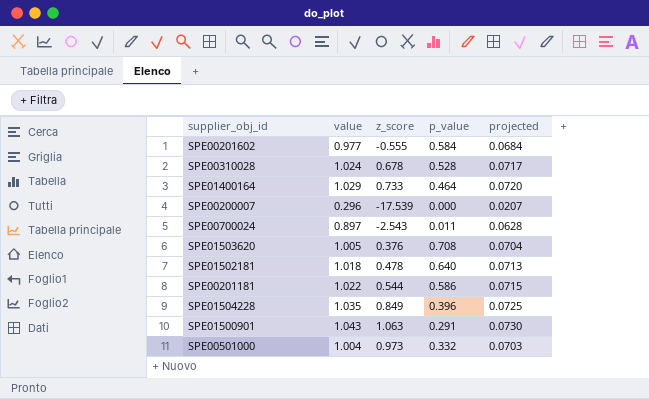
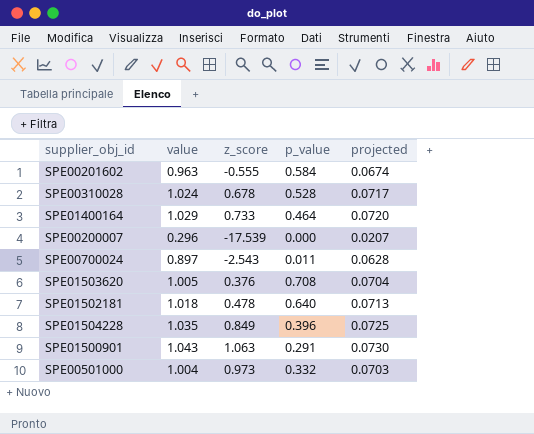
row SPE00201181: 1.022 | 0.544 | 0.586 | 0.0715 -> none
SPE00201602 | value: 0.977 -> 0.963
SPE00201602 | projected: 0.0684 -> 0.0674

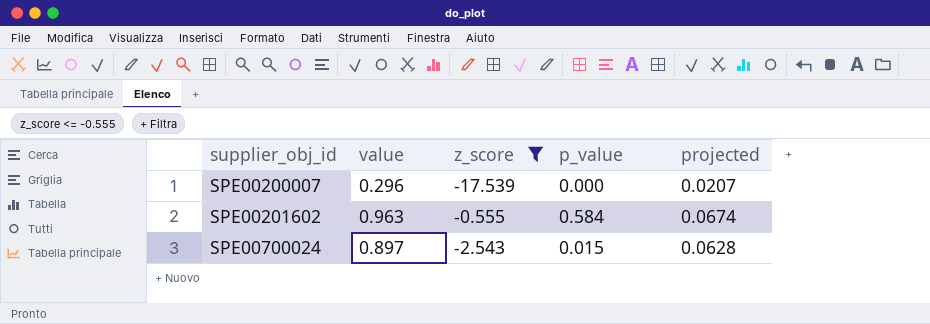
filter: none -> z_score <= -0.555
row order: none -> supplier_obj_id ascending
SPE00700024 | p_value: 0.011 -> 0.015

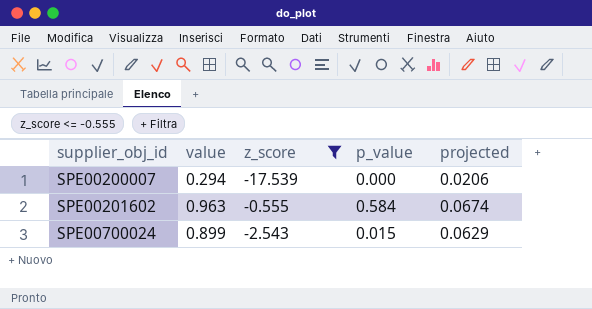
SPE00200007 | value: 0.296 -> 0.294
SPE00200007 | projected: 0.0207 -> 0.0206
SPE00700024 | value: 0.897 -> 0.899
SPE00700024 | projected: 0.0628 -> 0.0629

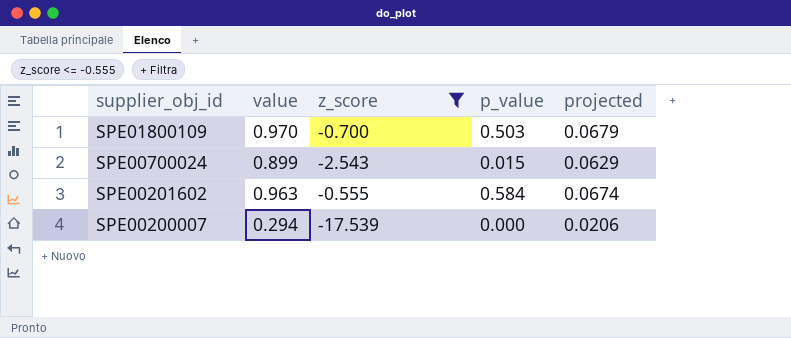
row order: supplier_obj_id ascending -> supplier_obj_id descending
row SPE01800109: none -> 0.970 | -0.700 | 0.503 | 0.0679

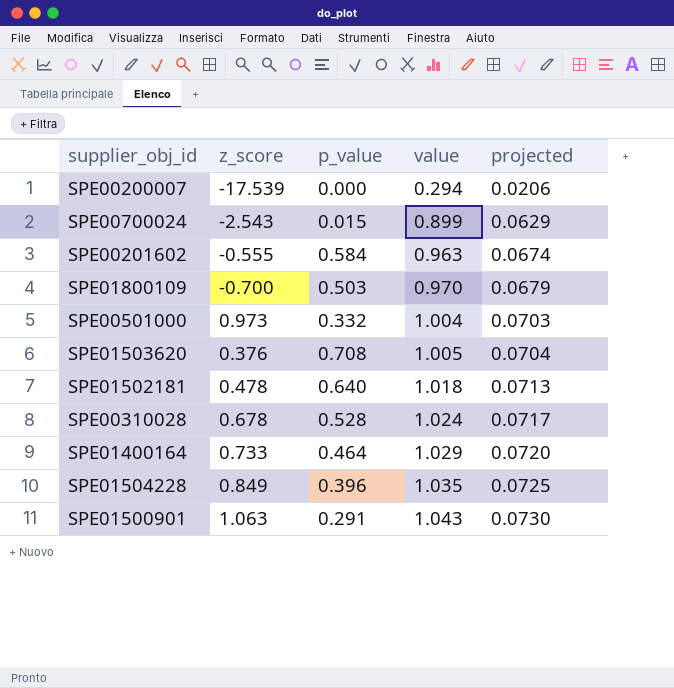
filter: z_score <= -0.555 -> none
row order: supplier_obj_id descending -> value ascending
column value | position: 2 -> 4

